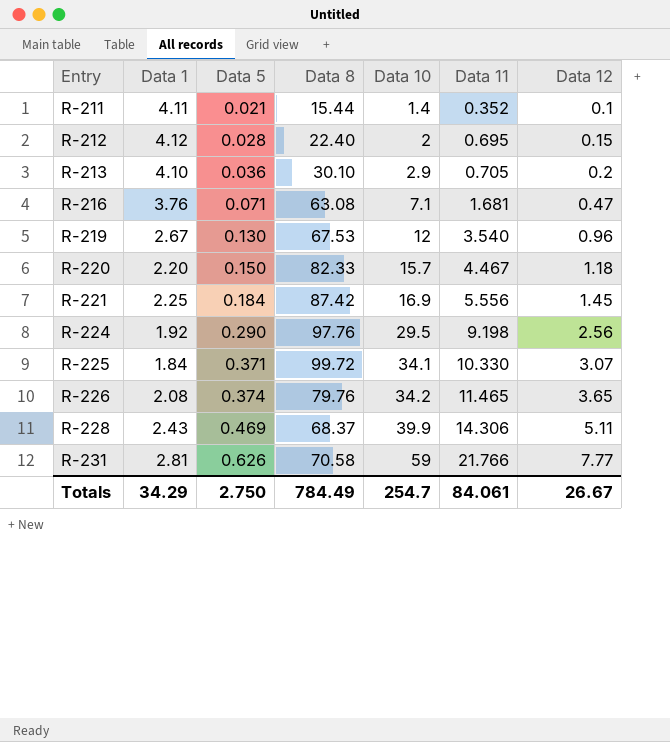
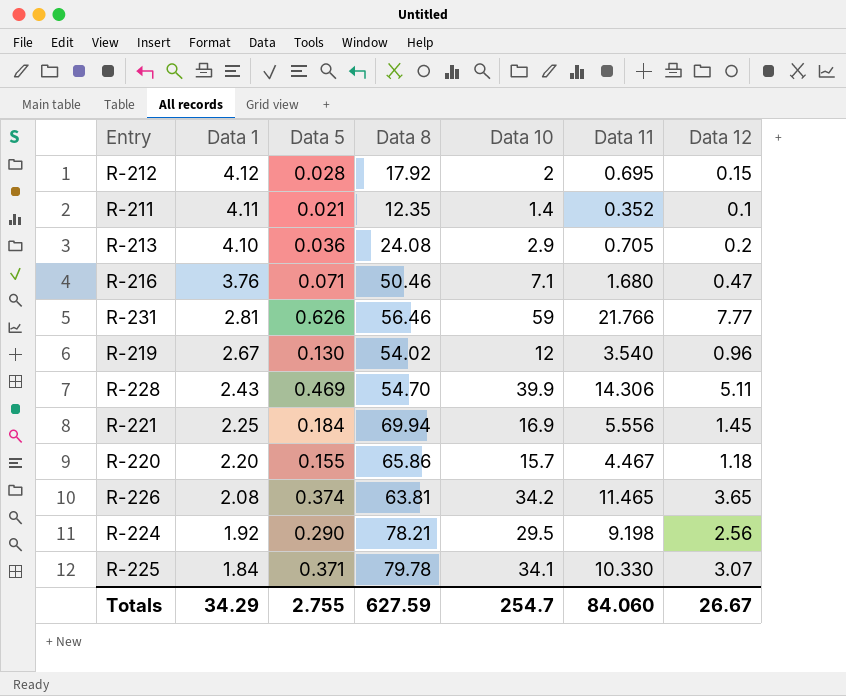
row order: Entry ascending -> Data 1 descending
R-212 | Data 8: 22.40 -> 17.92
R-211 | Data 8: 15.44 -> 12.35
R-213 | Data 8: 30.10 -> 24.08
R-216 | Data 8: 63.08 -> 50.46
R-216 | Data 11: 1.681 -> 1.680
R-231 | Data 8: 70.58 -> 56.46
R-219 | Data 8: 67.53 -> 54.02
R-228 | Data 8: 68.37 -> 54.70
R-221 | Data 8: 87.42 -> 69.94
R-220 | Data 5: 0.150 -> 0.155
R-220 | Data 8: 82.33 -> 65.86
R-226 | Data 8: 79.76 -> 63.81
R-224 | Data 8: 97.76 -> 78.21
R-225 | Data 8: 99.72 -> 79.78
Totals | Data 5: 2.750 -> 2.755
Totals | Data 8: 784.49 -> 627.59
Totals | Data 11: 84.061 -> 84.060

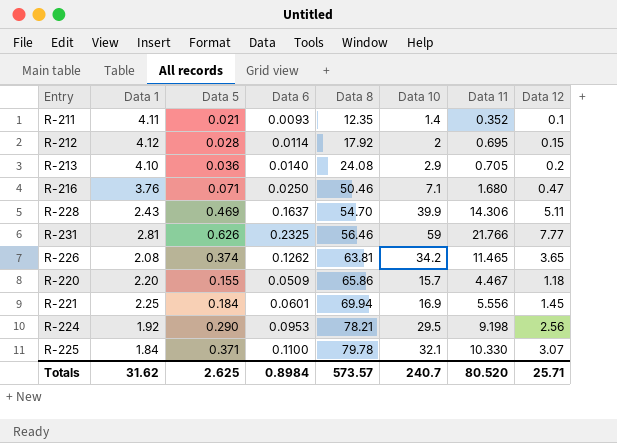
row order: Data 1 descending -> Data 8 ascending
column Data 6 | position: none -> 4
row R-219: 2.67 | 0.130 | 54.02 | 12 | 3.540 | 0.96 -> none
R-225 | Data 10: 34.1 -> 32.1
Totals | Data 1: 34.29 -> 31.62
Totals | Data 5: 2.755 -> 2.625
Totals | Data 8: 627.59 -> 573.57
Totals | Data 10: 254.7 -> 240.7
Totals | Data 11: 84.060 -> 80.520
Totals | Data 12: 26.67 -> 25.71

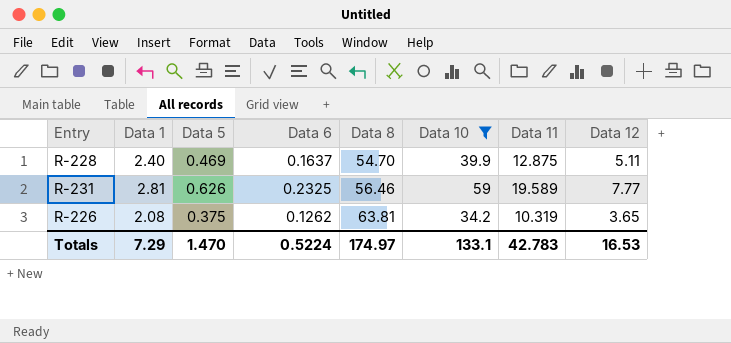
filter: none -> Data 10 >= 34.2
R-228 | Data 1: 2.43 -> 2.40
R-228 | Data 11: 14.306 -> 12.875
R-231 | Data 11: 21.766 -> 19.589
R-226 | Data 5: 0.374 -> 0.375
R-226 | Data 11: 11.465 -> 10.319
Totals | Data 1: 31.62 -> 7.29
Totals | Data 5: 2.625 -> 1.470
Totals | Data 6: 0.8984 -> 0.5224
Totals | Data 8: 573.57 -> 174.97
Totals | Data 10: 240.7 -> 133.1
Totals | Data 11: 80.520 -> 42.783
Totals | Data 12: 25.71 -> 16.53

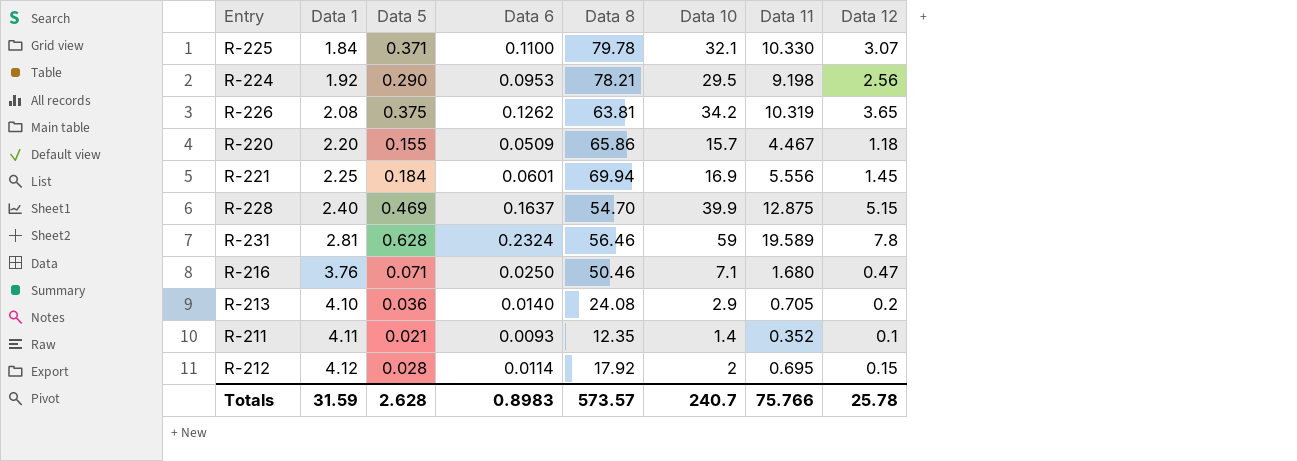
filter: Data 10 >= 34.2 -> none
row order: Data 8 ascending -> Data 1 ascending
R-228 | Data 12: 5.11 -> 5.15
R-231 | Data 5: 0.626 -> 0.628
R-231 | Data 6: 0.2325 -> 0.2324
R-231 | Data 12: 7.77 -> 7.8
Totals | Data 1: 7.29 -> 31.59
Totals | Data 5: 1.470 -> 2.628
Totals | Data 6: 0.5224 -> 0.8983
Totals | Data 8: 174.97 -> 573.57
Totals | Data 10: 133.1 -> 240.7
Totals | Data 11: 42.783 -> 75.766
Totals | Data 12: 16.53 -> 25.78

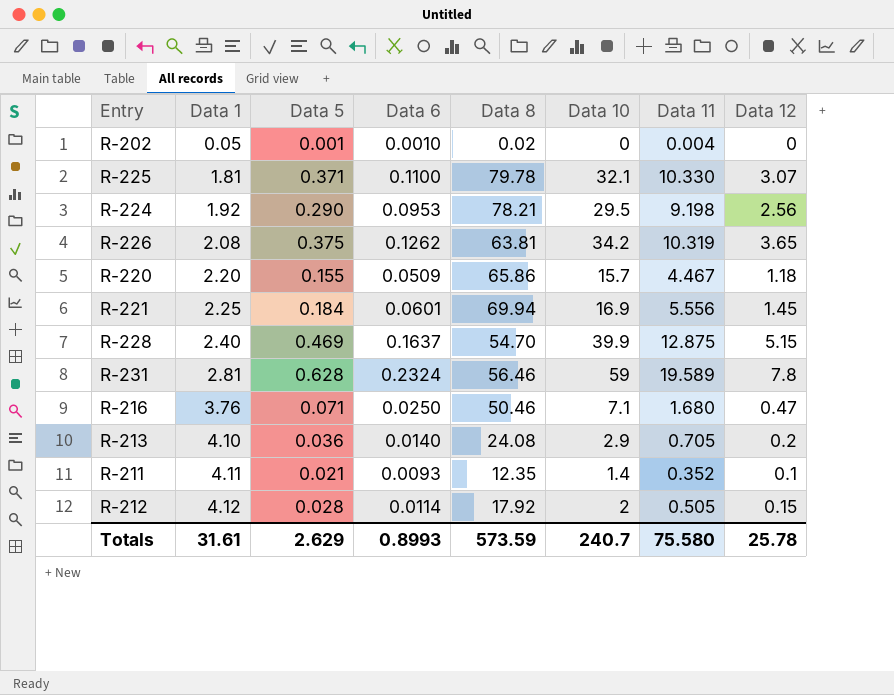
row R-202: none -> 0.05 | 0.001 | 0.0010 | 0.02 | 0 | 0.004 | 0
R-225 | Data 1: 1.84 -> 1.81
R-212 | Data 11: 0.695 -> 0.505
Totals | Data 1: 31.59 -> 31.61
Totals | Data 5: 2.628 -> 2.629
Totals | Data 6: 0.8983 -> 0.8993
Totals | Data 8: 573.57 -> 573.59
Totals | Data 11: 75.766 -> 75.580

